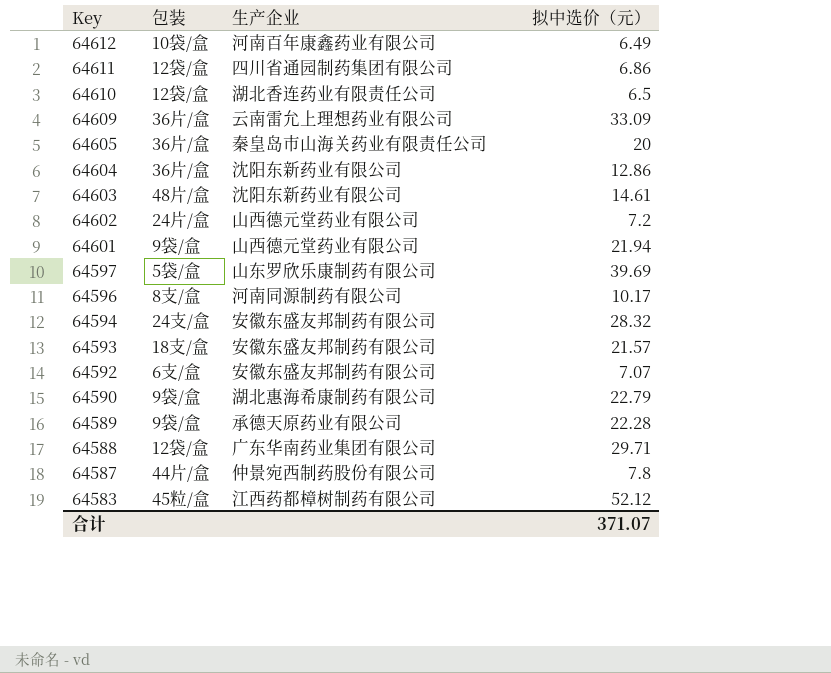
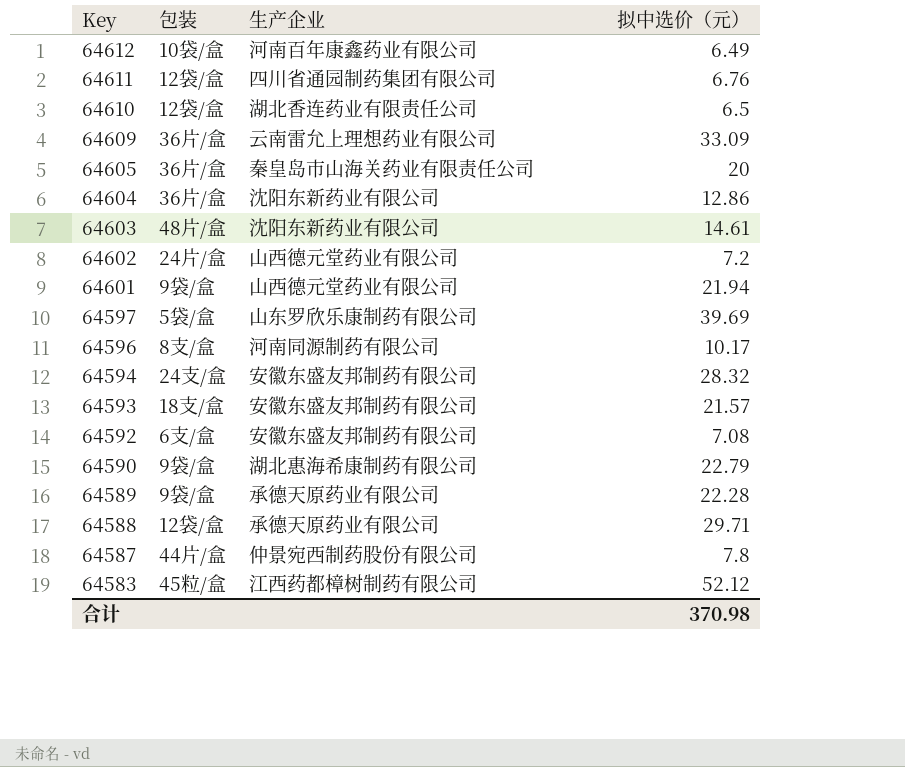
64611 | 拟中选价（元）: 6.86 -> 6.76
64592 | 拟中选价（元）: 7.07 -> 7.08
64588 | 生产企业: 广东华南药业集团有限公司 -> 承德天原药业有限公司
合计 | 拟中选价（元）: 371.07 -> 370.98

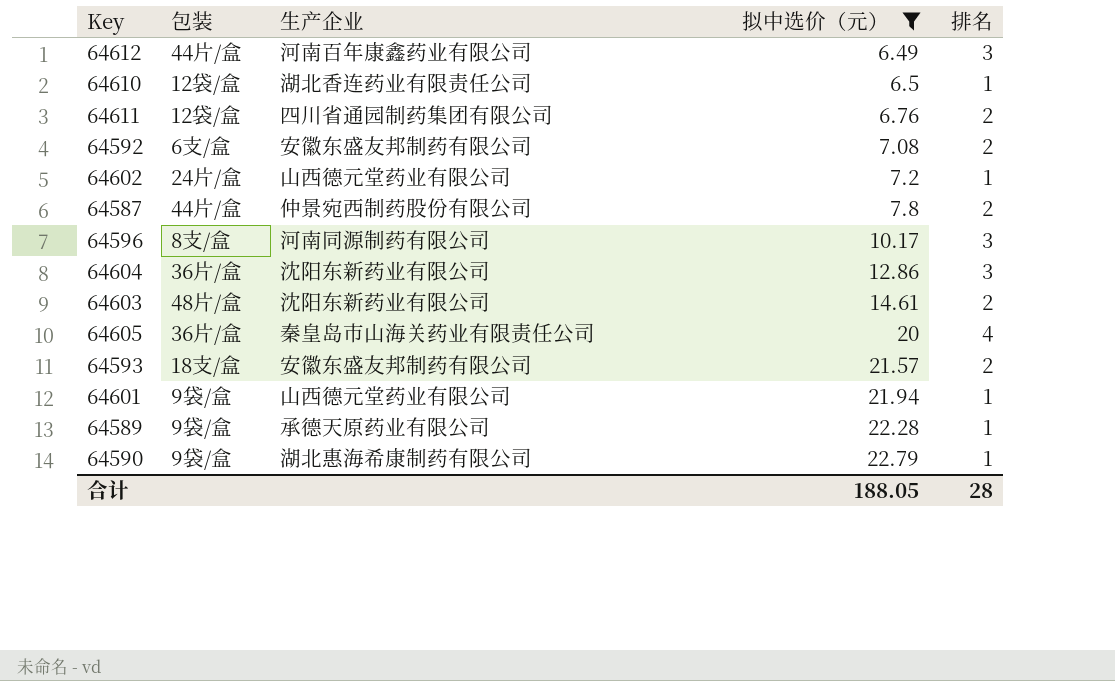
filter: none -> 拟中选价（元） <= 22.79
row order: Key descending -> 拟中选价（元） ascending
column 排名 | position: none -> 5
64612 | 包装: 10袋/盒 -> 44片/盒
合计 | 拟中选价（元）: 370.98 -> 188.05

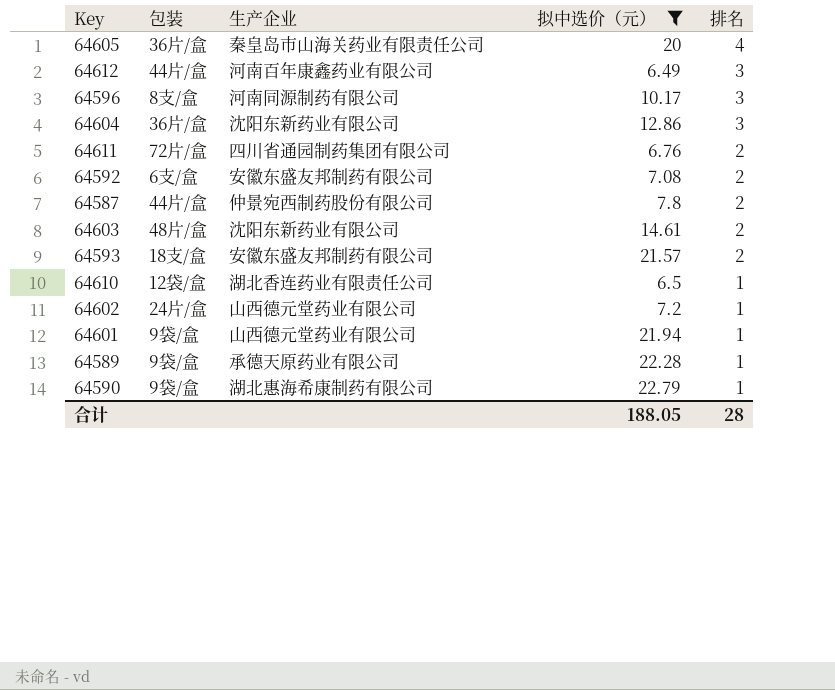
row order: 拟中选价（元） ascending -> 排名 descending
64611 | 包装: 12袋/盒 -> 72片/盒

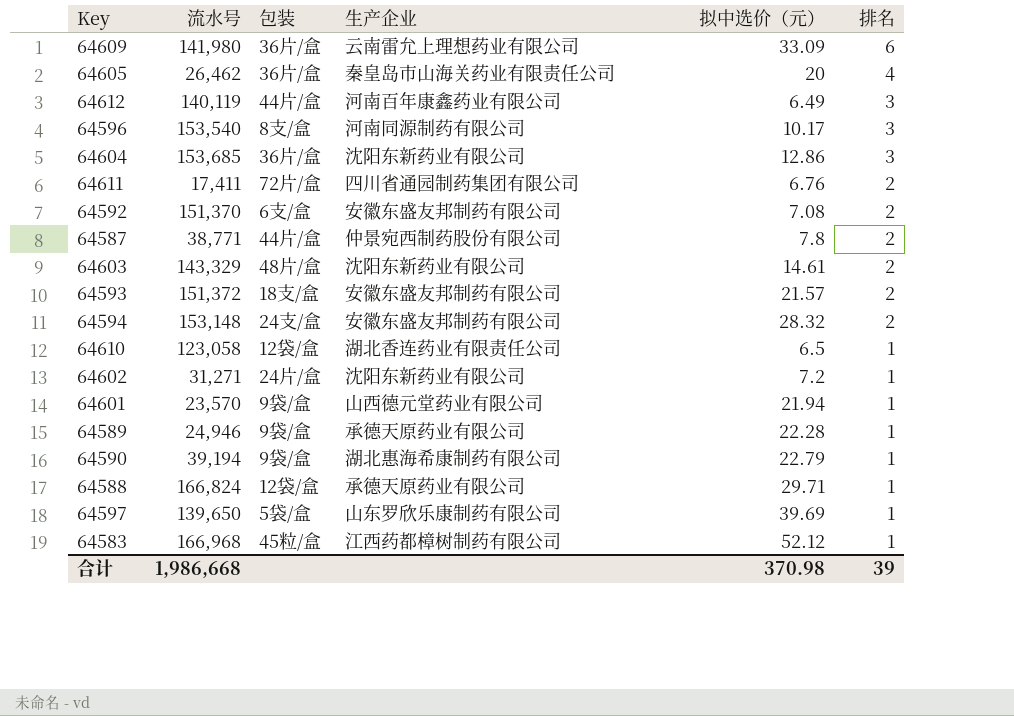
filter: 拟中选价（元） <= 22.79 -> none
column 流水号 | position: none -> 2
64602 | 生产企业: 山西德元堂药业有限公司 -> 沈阳东新药业有限公司
合计 | 拟中选价（元）: 188.05 -> 370.98
合计 | 排名: 28 -> 39

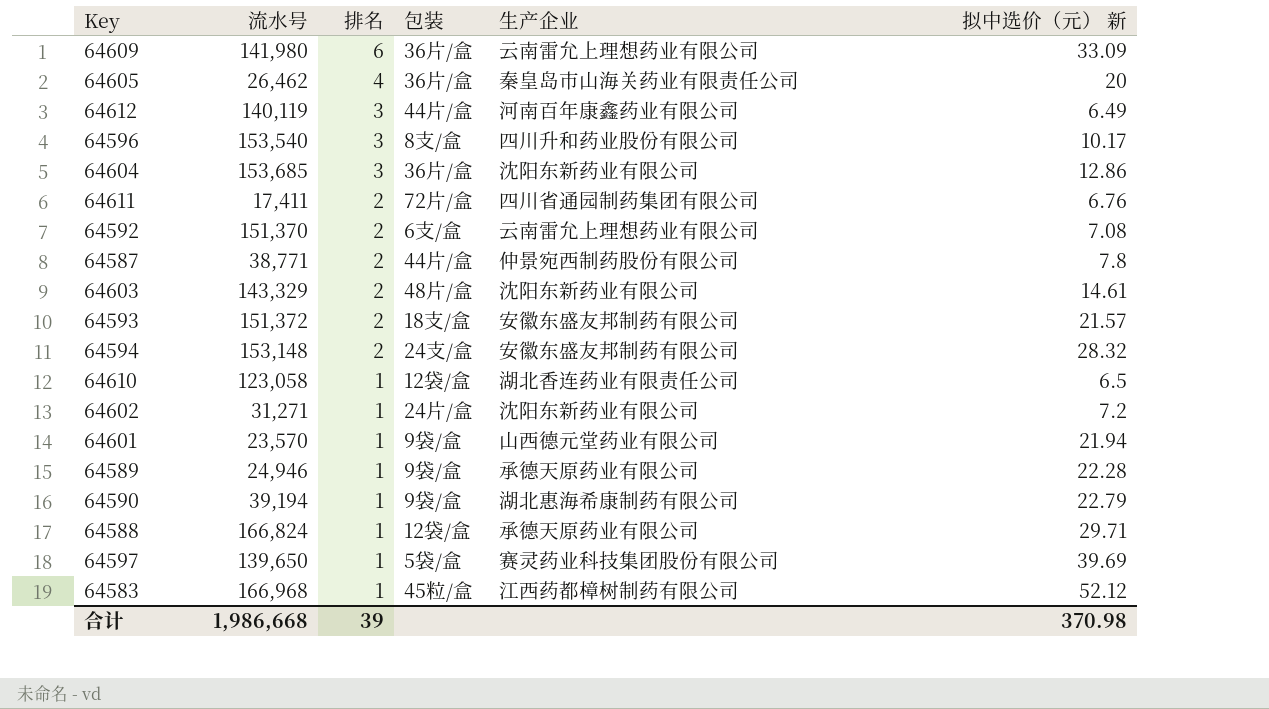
column 排名 | position: 6 -> 3
column name: 拟中选价（元） -> 拟中选价（元） 新
64596 | 生产企业: 河南同源制药有限公司 -> 四川升和药业股份有限公司
64592 | 生产企业: 安徽东盛友邦制药有限公司 -> 云南雷允上理想药业有限公司
64597 | 生产企业: 山东罗欣乐康制药有限公司 -> 赛灵药业科技集团股份有限公司

